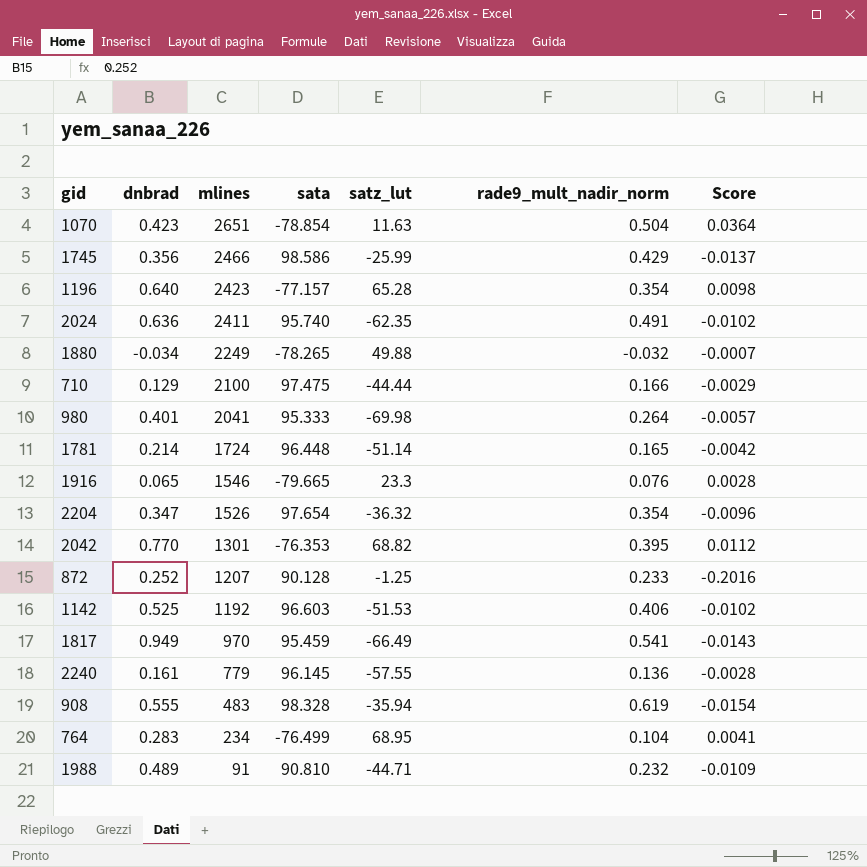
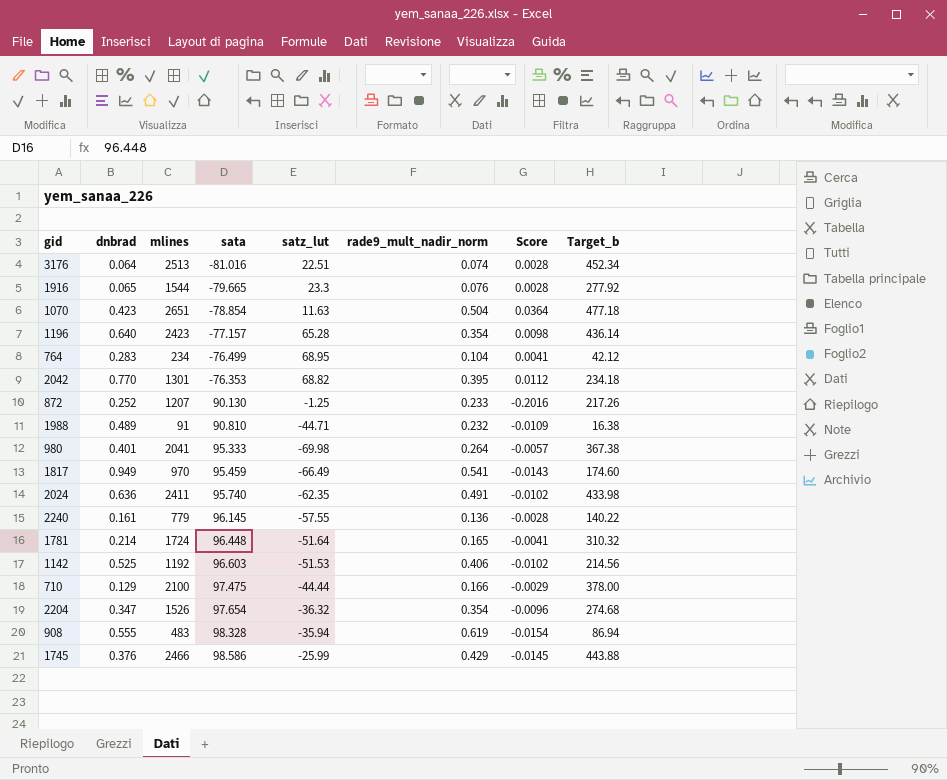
row order: mlines descending -> sata ascending
column Target_b | formula: none -> [mlines] * 0.18
row 1880: -0.034 | 2249 | -78.265 | 49.88 | -0.032 | -0.0007 -> none
row 3176: none -> 0.064 | 2513 | -81.016 | 22.51 | 0.074 | 0.0028 | 452.34
1916 | mlines: 1546 -> 1544
872 | sata: 90.128 -> 90.130
1781 | satz_lut: -51.14 -> -51.64
1781 | Score: -0.0042 -> -0.0041
1745 | dnbrad: 0.356 -> 0.376
1745 | Score: -0.0137 -> -0.0145

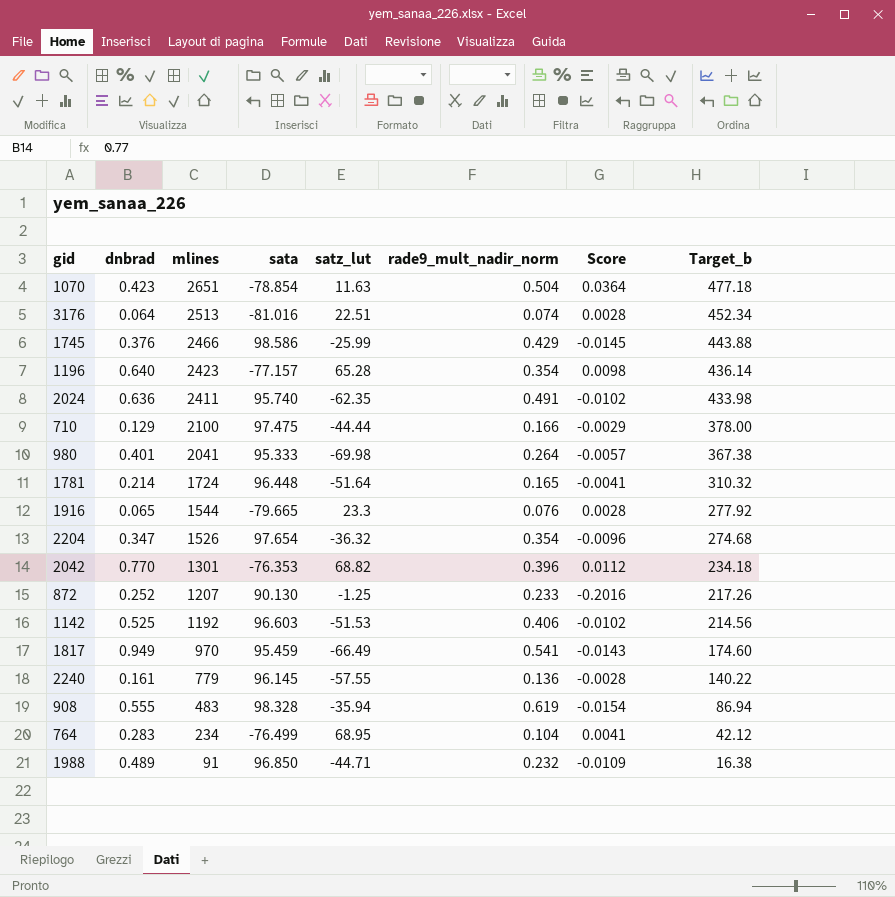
row order: sata ascending -> mlines descending
2042 | rade9_mult_nadir_norm: 0.395 -> 0.396
1988 | sata: 90.810 -> 96.850

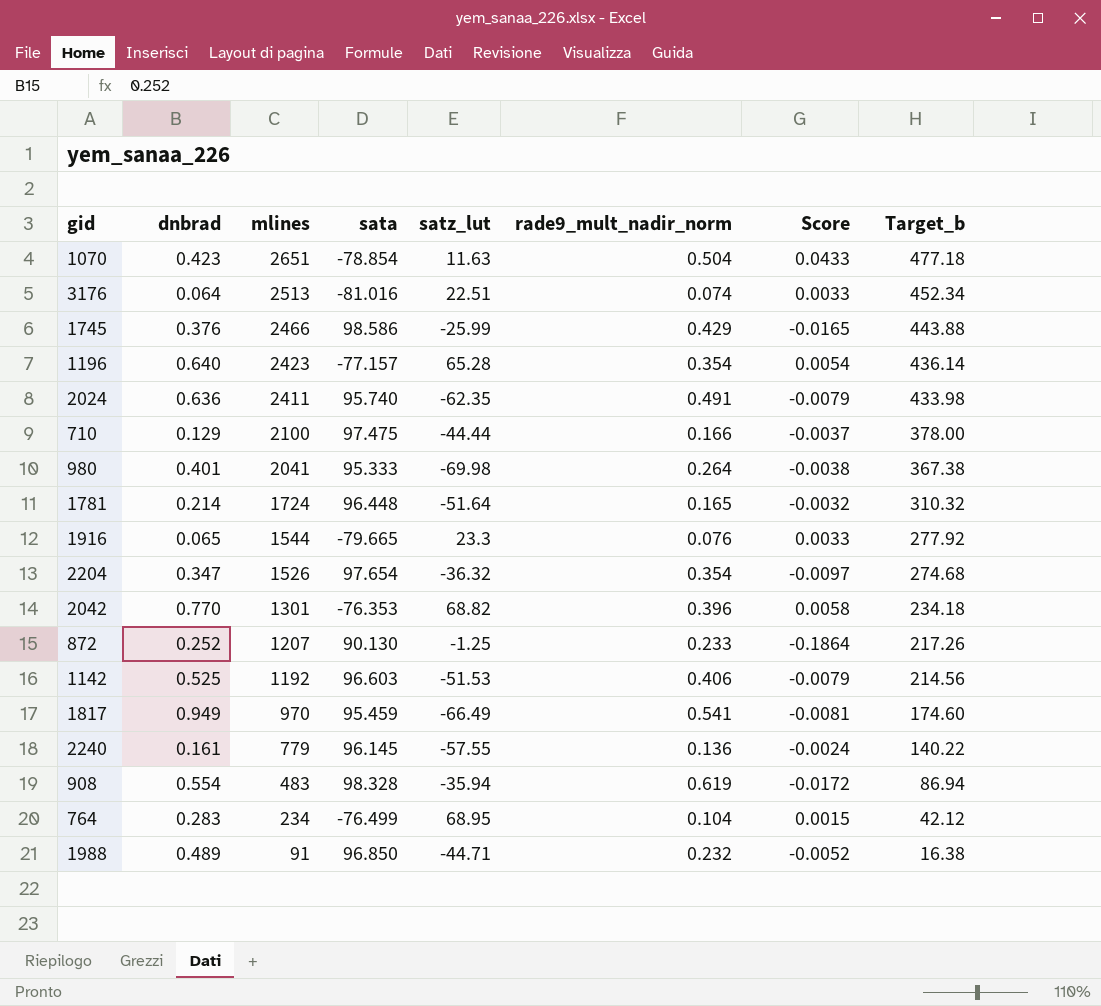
column Score | formula: [dnbrad] / [satz_lut] -> [rade9_mult_nadir_norm] / [satz_lut]
908 | dnbrad: 0.555 -> 0.554

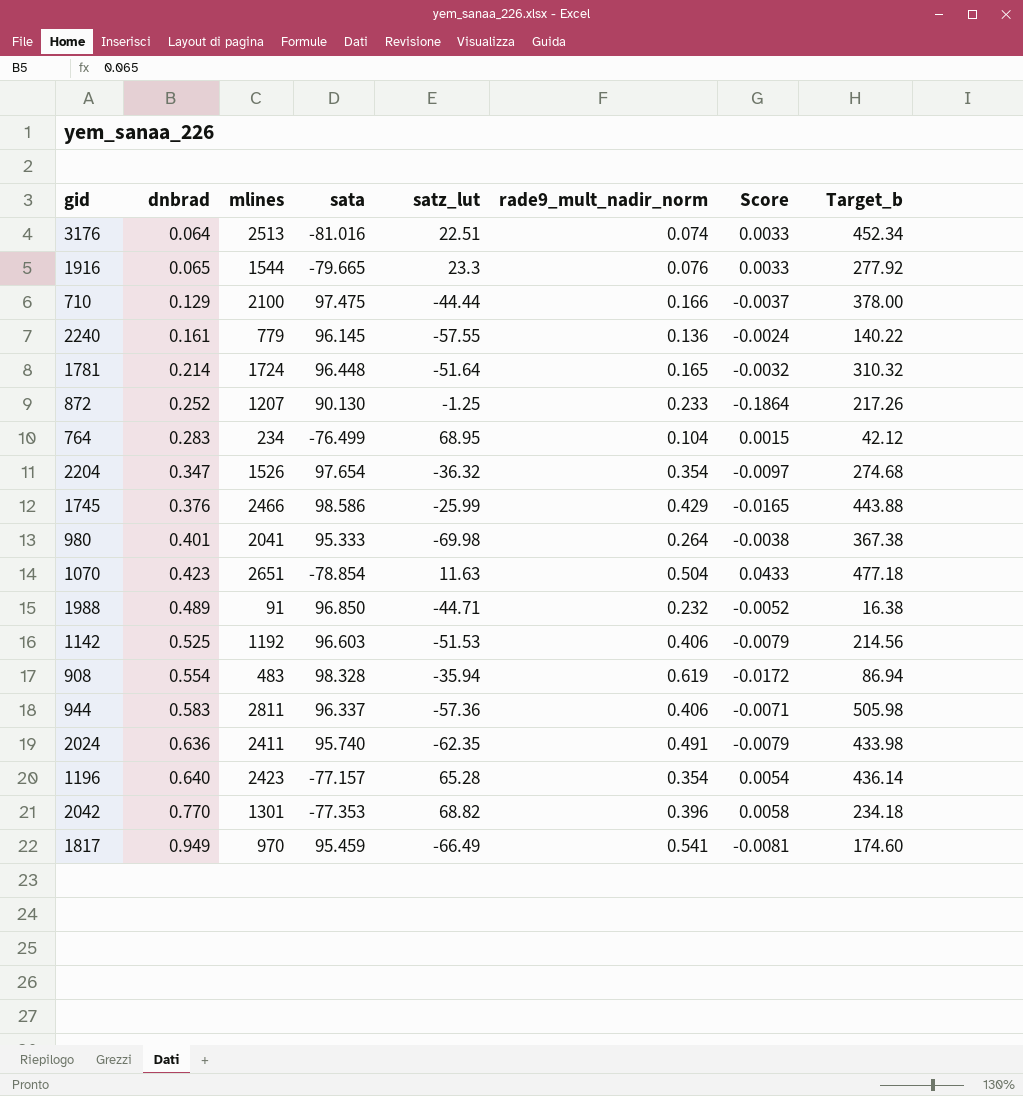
row order: mlines descending -> dnbrad ascending
row 944: none -> 0.583 | 2811 | 96.337 | -57.36 | 0.406 | -0.0071 | 505.98
2042 | sata: -76.353 -> -77.353

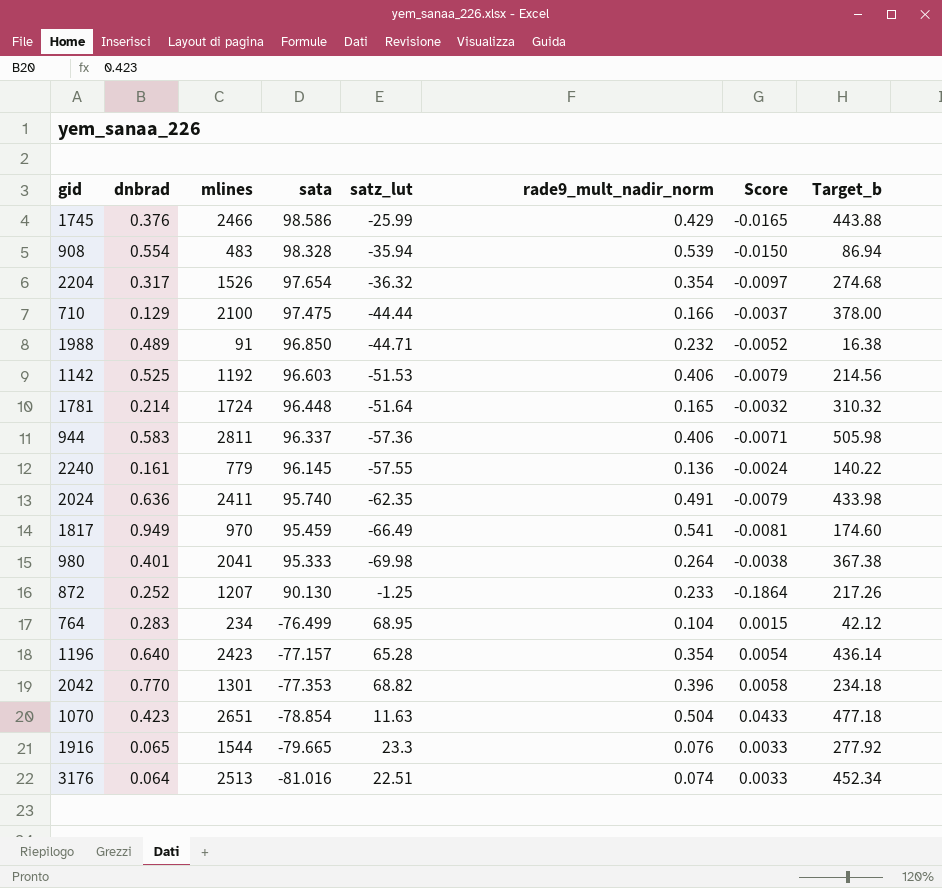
row order: dnbrad ascending -> sata descending
908 | rade9_mult_nadir_norm: 0.619 -> 0.539
908 | Score: -0.0172 -> -0.0150
2204 | dnbrad: 0.347 -> 0.317

